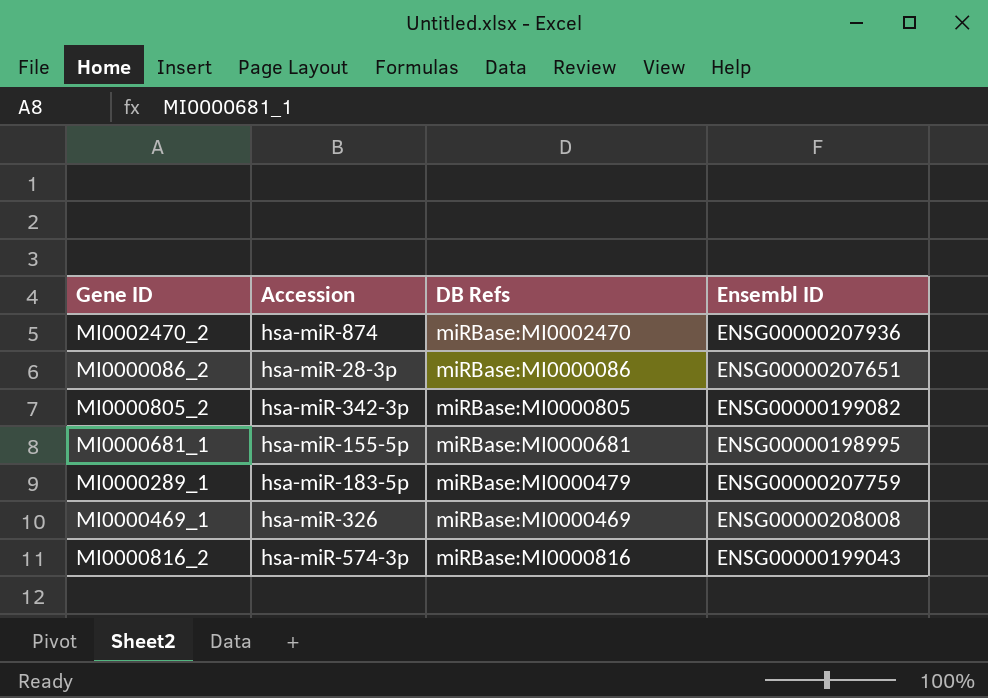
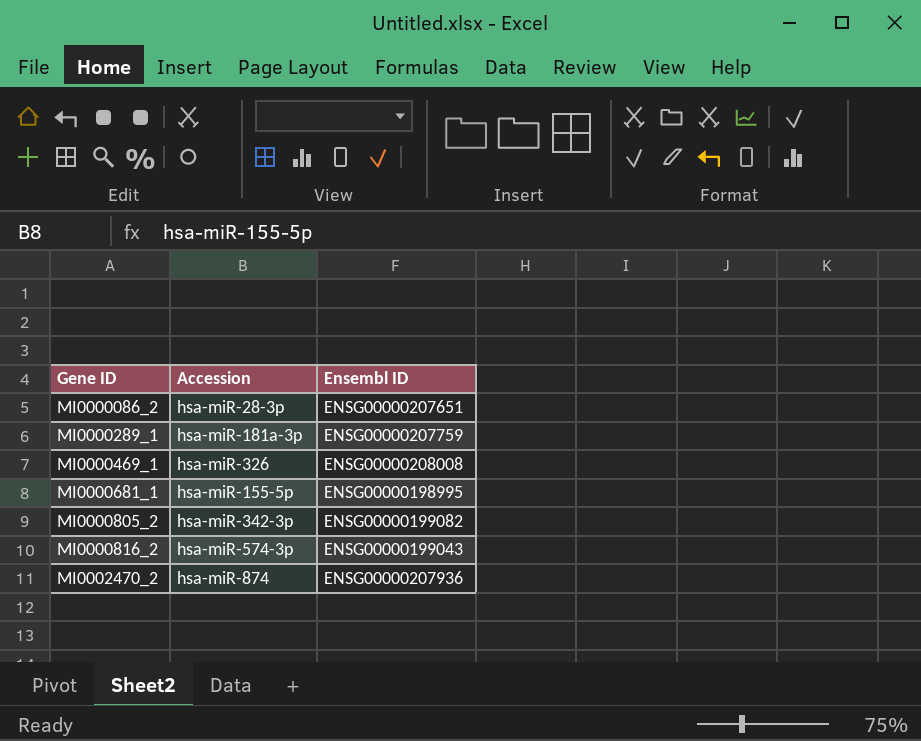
row order: none -> Gene ID ascending
column DB Refs | position: 3 -> none
MI0000289_1 | Accession: hsa-miR-183-5p -> hsa-miR-181a-3p

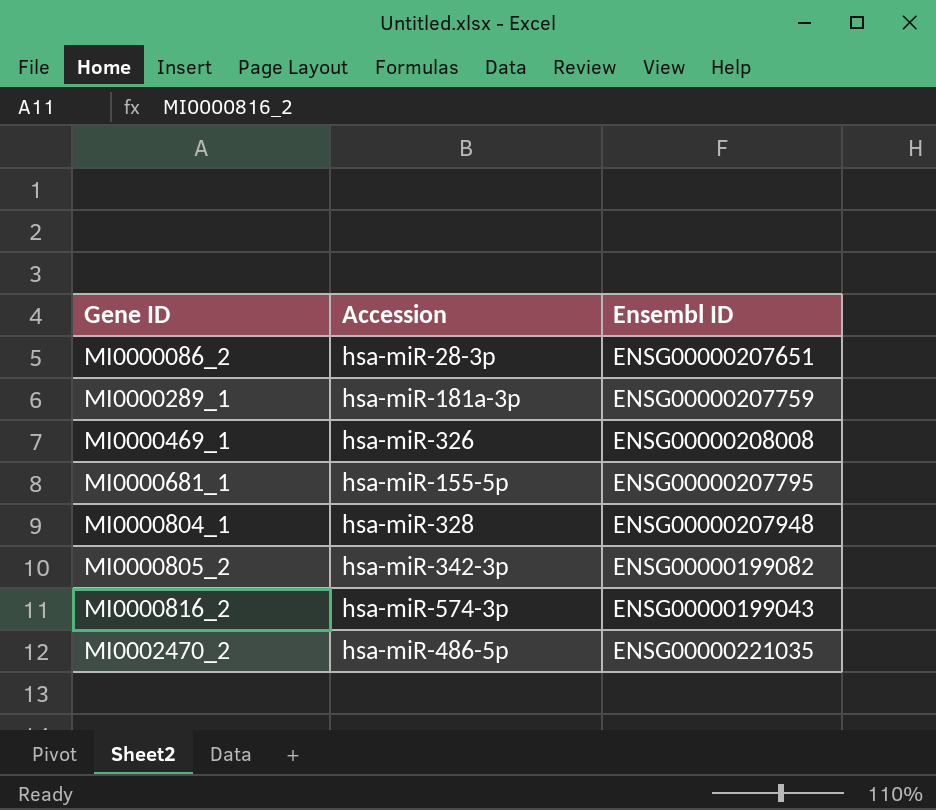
MI0000681_1 | Ensembl ID: ENSG00000198995 -> ENSG00000207795
row MI0000804_1: none -> hsa-miR-328 | ENSG00000207948
MI0002470_2 | Accession: hsa-miR-874 -> hsa-miR-486-5p
MI0002470_2 | Ensembl ID: ENSG00000207936 -> ENSG00000221035

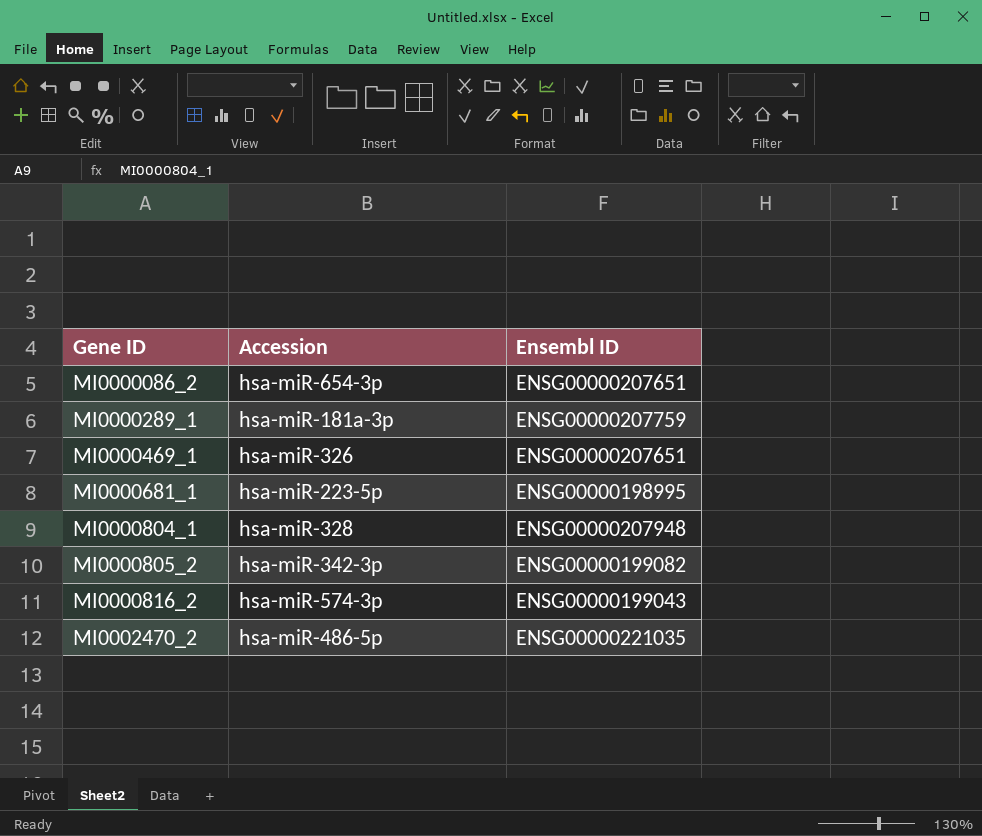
MI0000086_2 | Accession: hsa-miR-28-3p -> hsa-miR-654-3p
MI0000469_1 | Ensembl ID: ENSG00000208008 -> ENSG00000207651
MI0000681_1 | Accession: hsa-miR-155-5p -> hsa-miR-223-5p
MI0000681_1 | Ensembl ID: ENSG00000207795 -> ENSG00000198995

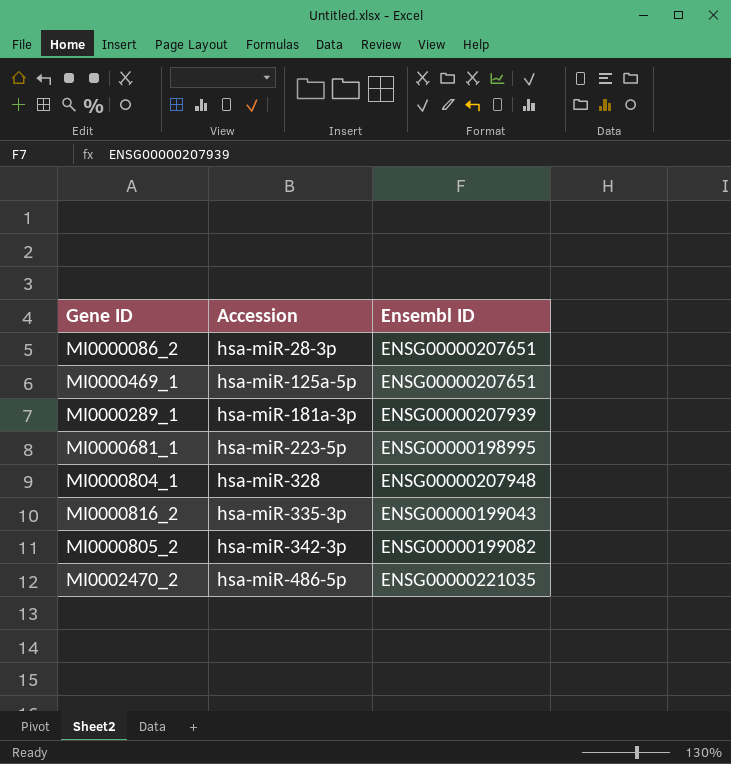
row order: Gene ID ascending -> Accession ascending
MI0000086_2 | Accession: hsa-miR-654-3p -> hsa-miR-28-3p
MI0000469_1 | Accession: hsa-miR-326 -> hsa-miR-125a-5p
MI0000289_1 | Ensembl ID: ENSG00000207759 -> ENSG00000207939
MI0000816_2 | Accession: hsa-miR-574-3p -> hsa-miR-335-3p

